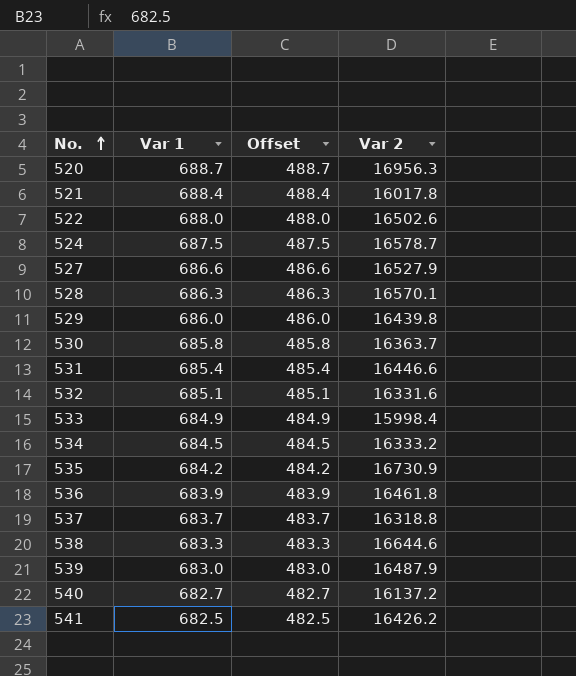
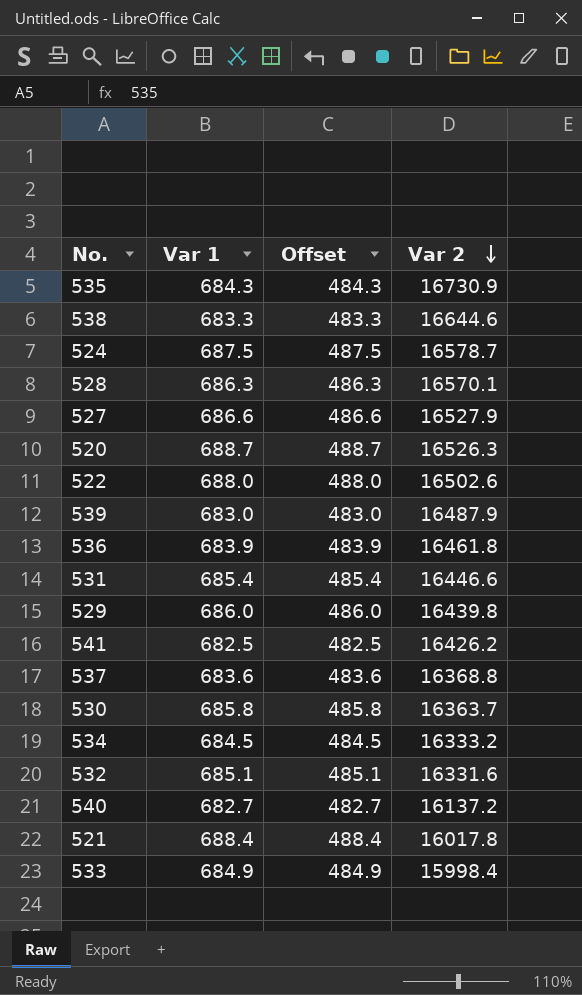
row order: No. ascending -> Var 2 descending
535 | Var 1: 684.2 -> 684.3
535 | Offset: 484.2 -> 484.3
520 | Var 2: 16956.3 -> 16526.3
537 | Var 1: 683.7 -> 683.6
537 | Offset: 483.7 -> 483.6
537 | Var 2: 16318.8 -> 16368.8

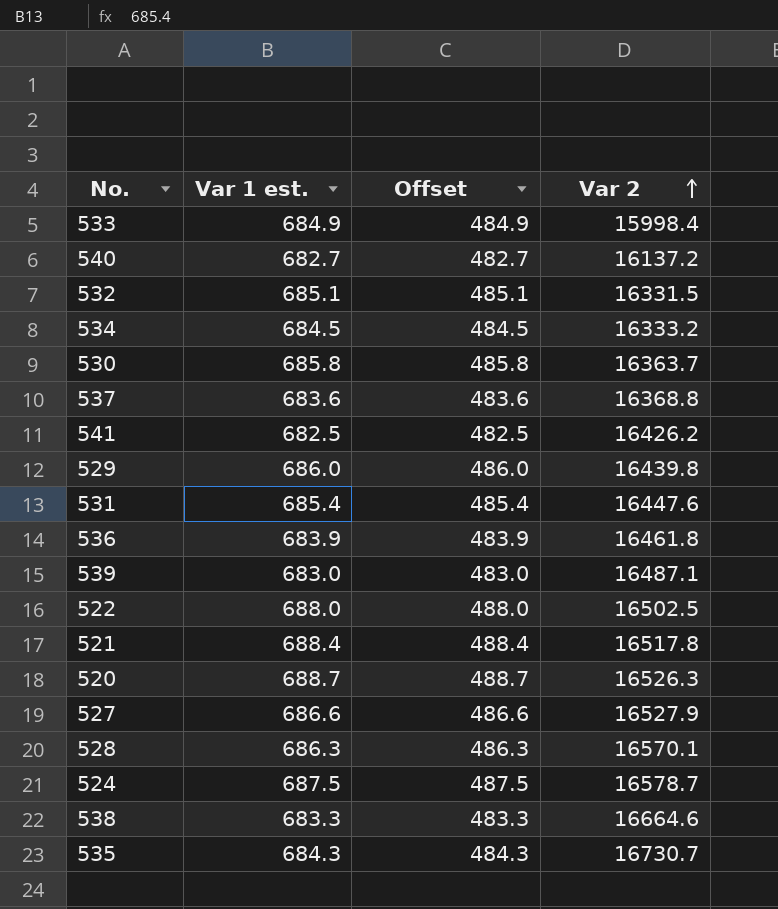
row order: Var 2 descending -> Var 2 ascending
column name: Var 1 -> Var 1 est.
532 | Var 2: 16331.6 -> 16331.5
531 | Var 2: 16446.6 -> 16447.6
539 | Var 2: 16487.9 -> 16487.1
522 | Var 2: 16502.6 -> 16502.5
521 | Var 2: 16017.8 -> 16517.8
538 | Var 2: 16644.6 -> 16664.6
535 | Var 2: 16730.9 -> 16730.7

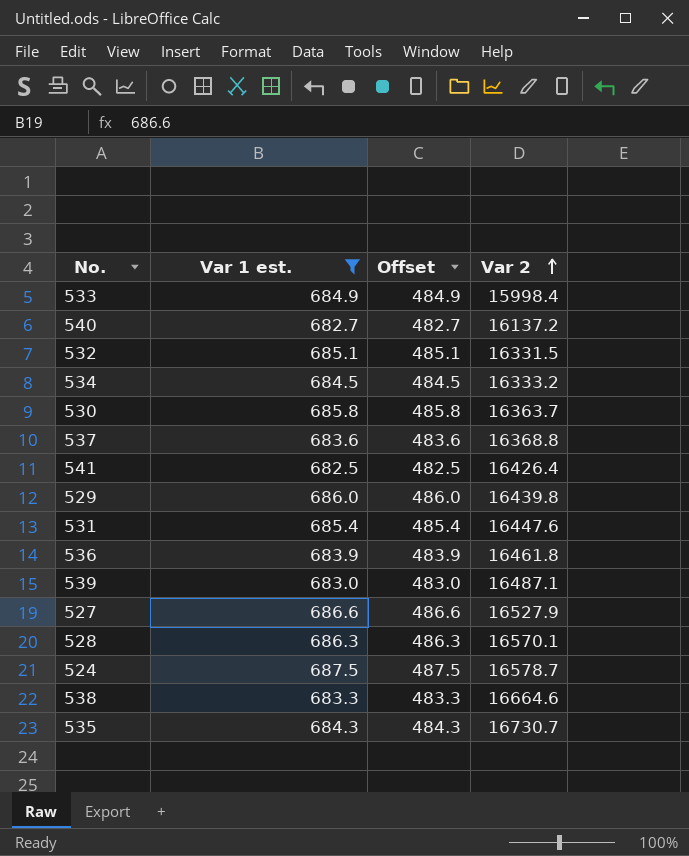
filter: none -> Var 1 est. <= 687.5
541 | Var 2: 16426.2 -> 16426.4

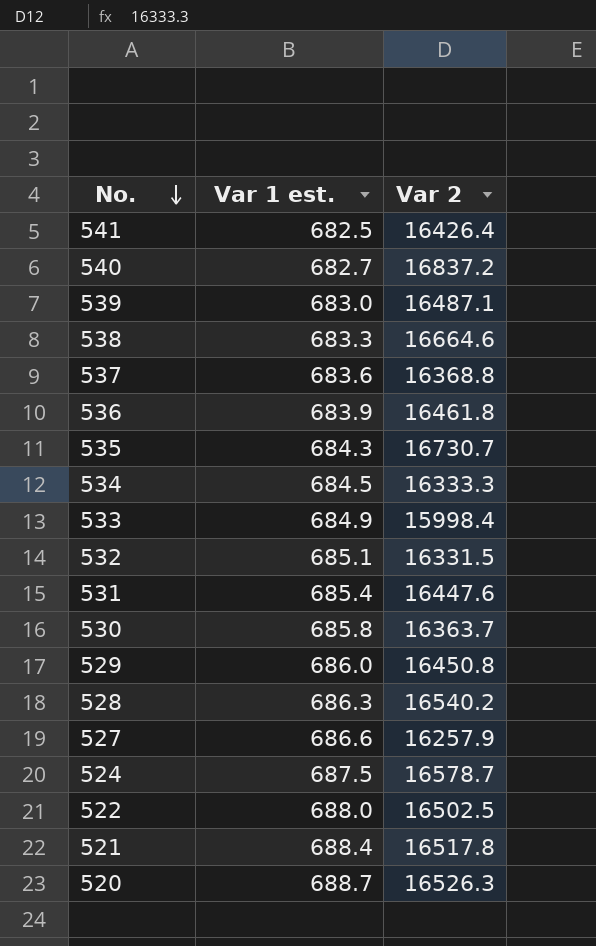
filter: Var 1 est. <= 687.5 -> none
row order: Var 2 ascending -> No. descending
column Offset | formula: [Var 1 est.] - 200 -> none
540 | Var 2: 16137.2 -> 16837.2
534 | Var 2: 16333.2 -> 16333.3
529 | Var 2: 16439.8 -> 16450.8
528 | Var 2: 16570.1 -> 16540.2
527 | Var 2: 16527.9 -> 16257.9

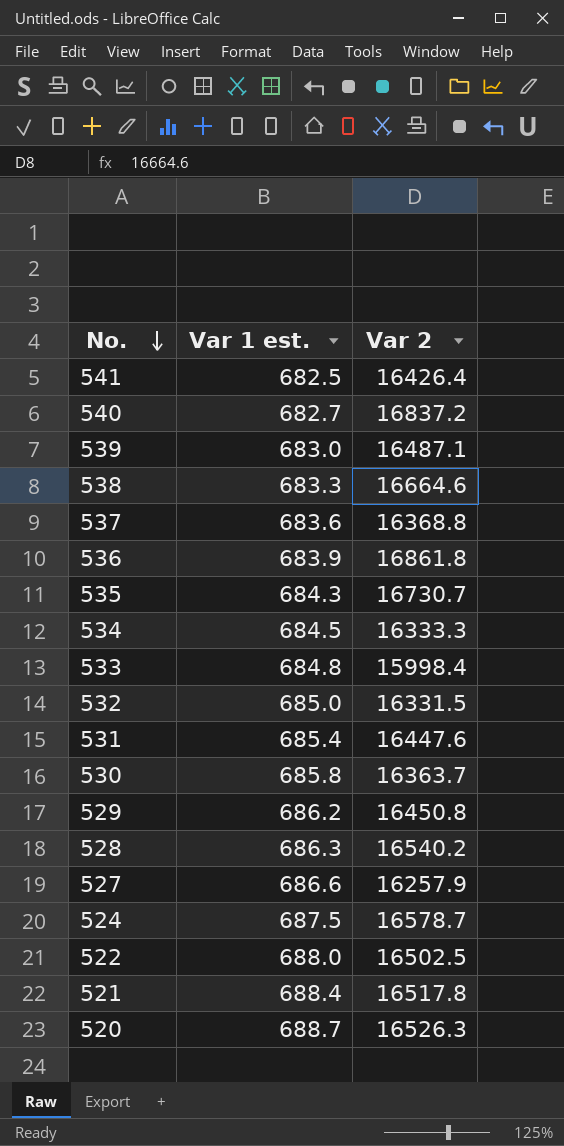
536 | Var 2: 16461.8 -> 16861.8
533 | Var 1 est.: 684.9 -> 684.8
532 | Var 1 est.: 685.1 -> 685.0
529 | Var 1 est.: 686.0 -> 686.2

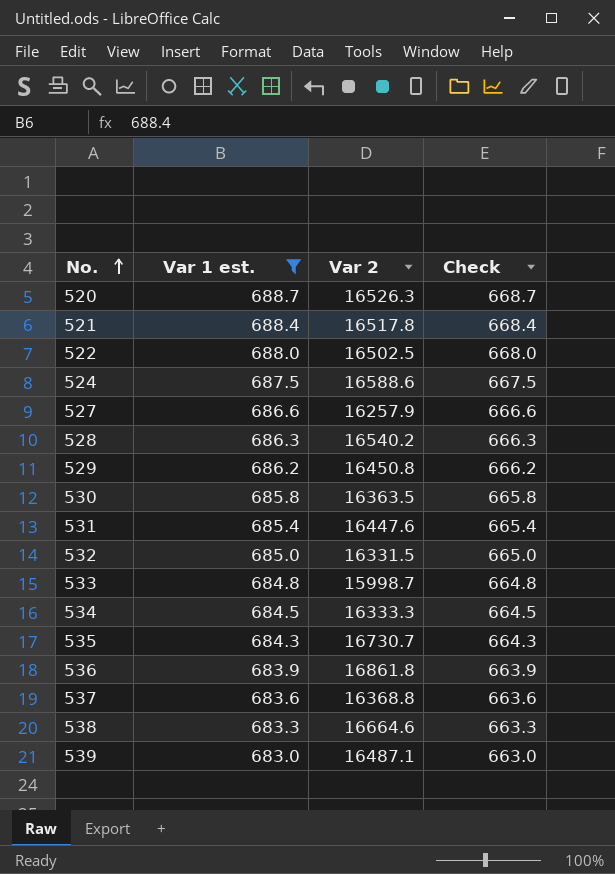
filter: none -> Var 1 est. >= 683.0
row order: No. descending -> No. ascending
column Check | formula: none -> [Var 1 est.] - 20
524 | Var 2: 16578.7 -> 16588.6
530 | Var 2: 16363.7 -> 16363.5
533 | Var 2: 15998.4 -> 15998.7

